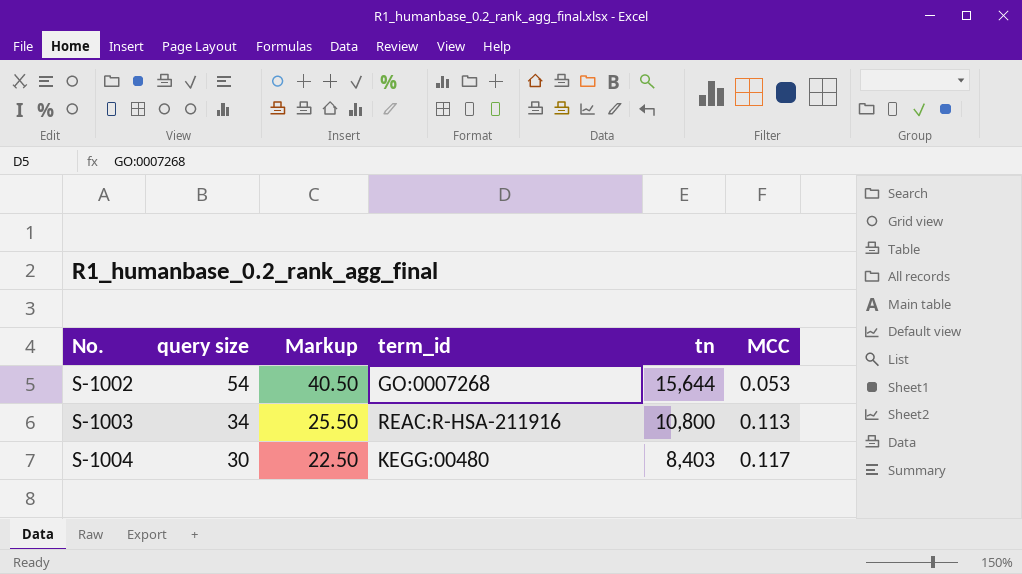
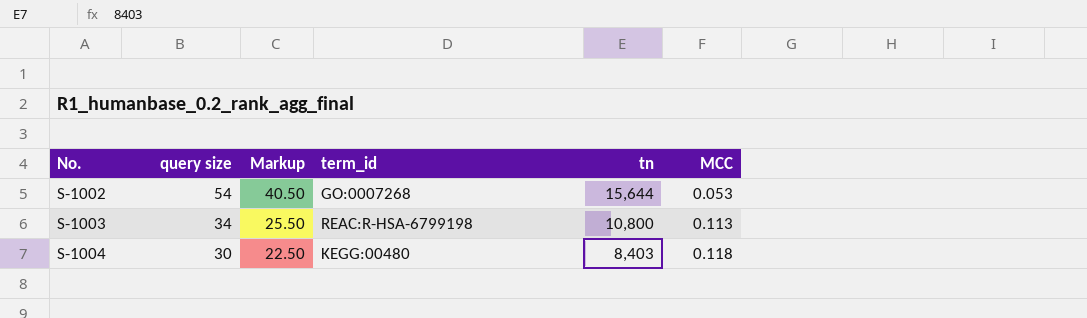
S-1003 | term_id: REAC:R-HSA-211916 -> REAC:R-HSA-6799198
S-1004 | MCC: 0.117 -> 0.118

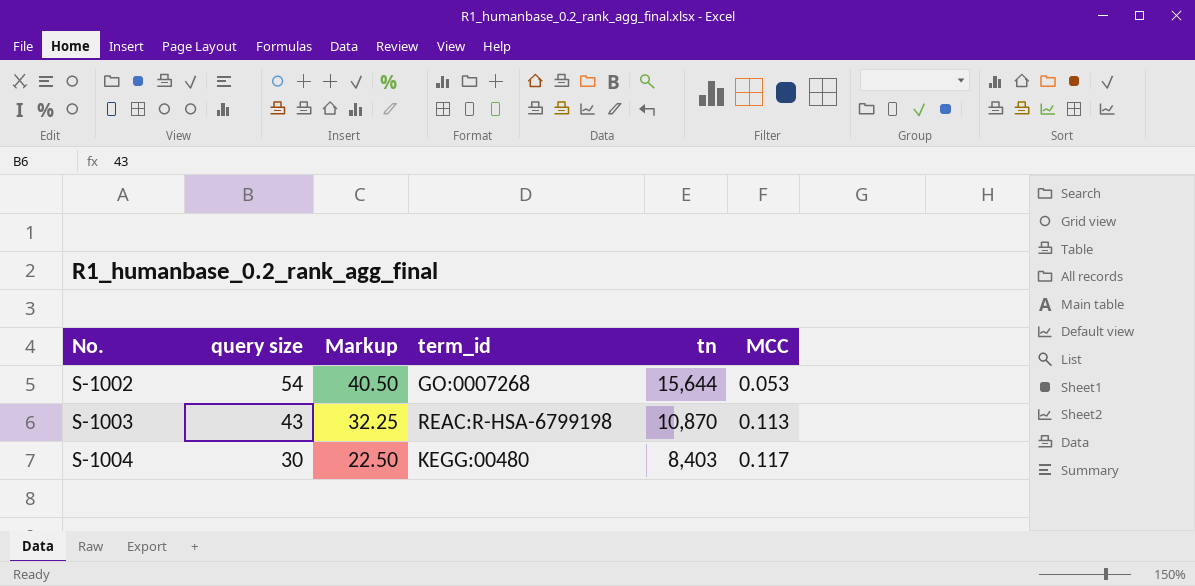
S-1003 | query size: 34 -> 43
S-1003 | Markup: 25.50 -> 32.25
S-1003 | tn: 10,800 -> 10,870
S-1004 | MCC: 0.118 -> 0.117

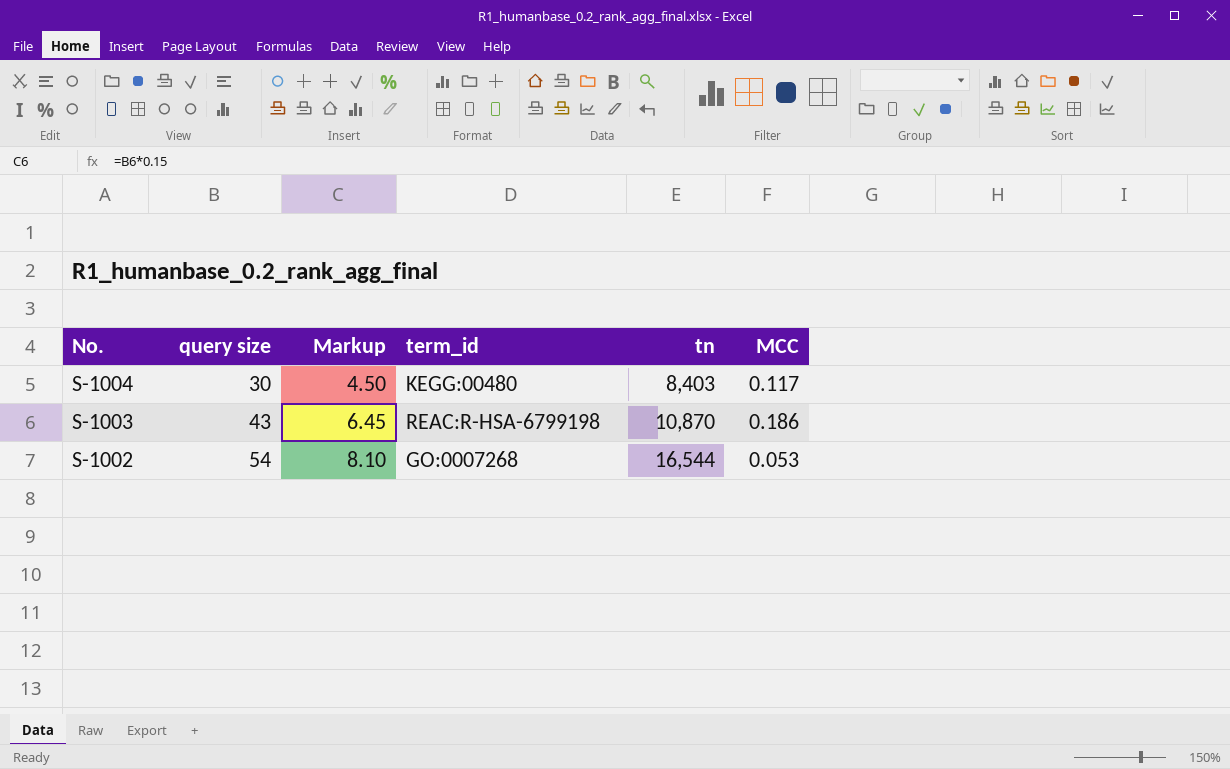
row order: No. ascending -> No. descending
column Markup | formula: [query size] * 0.75 -> [query size] * 0.15
S-1003 | MCC: 0.113 -> 0.186
S-1002 | tn: 15,644 -> 16,544

